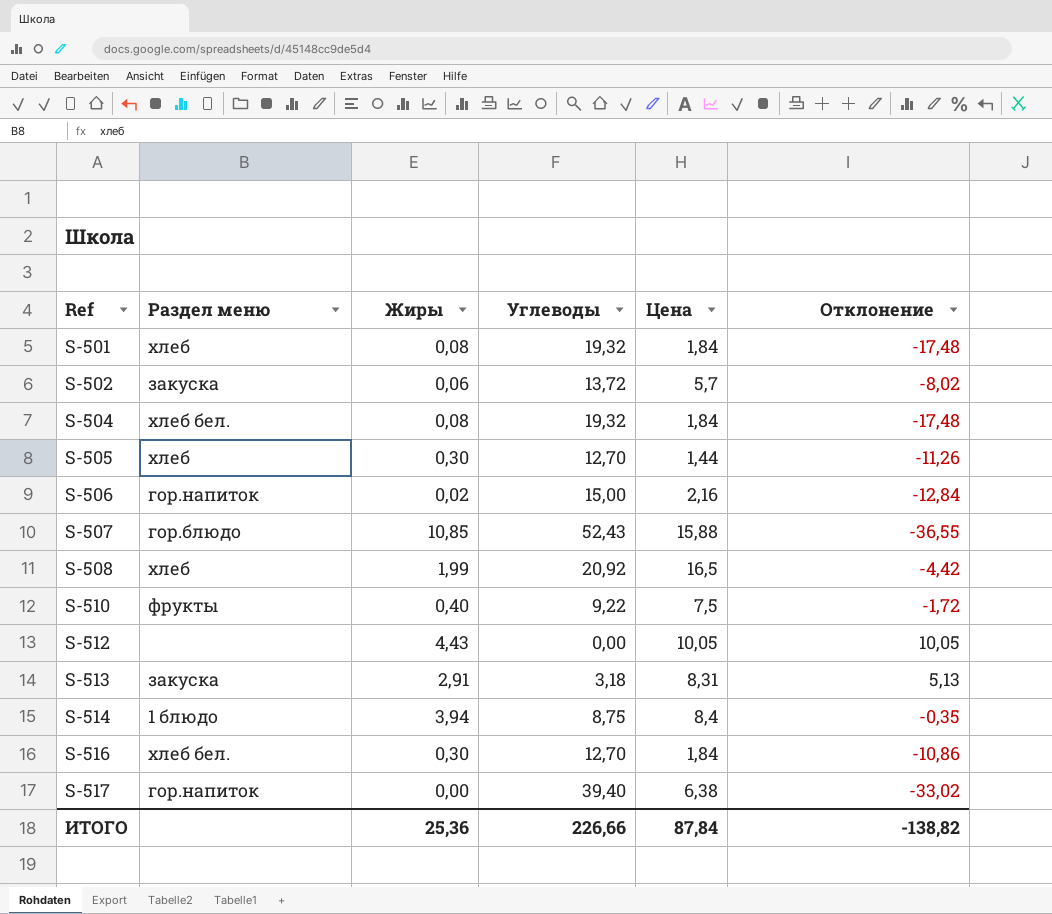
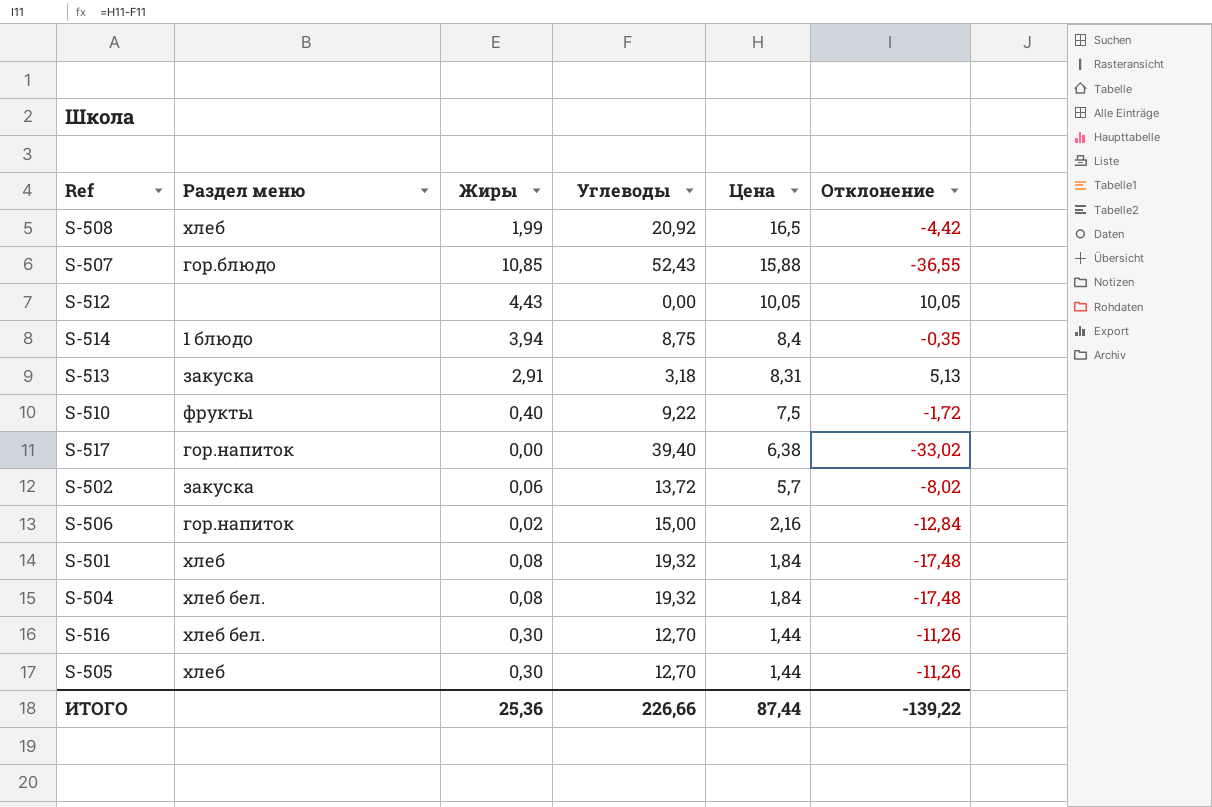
row order: Ref ascending -> Цена descending
S-516 | Цена: 1,84 -> 1,44
S-516 | Отклонение: -10,86 -> -11,26
ИТОГО | Цена: 87,84 -> 87,44
ИТОГО | Отклонение: -138,82 -> -139,22

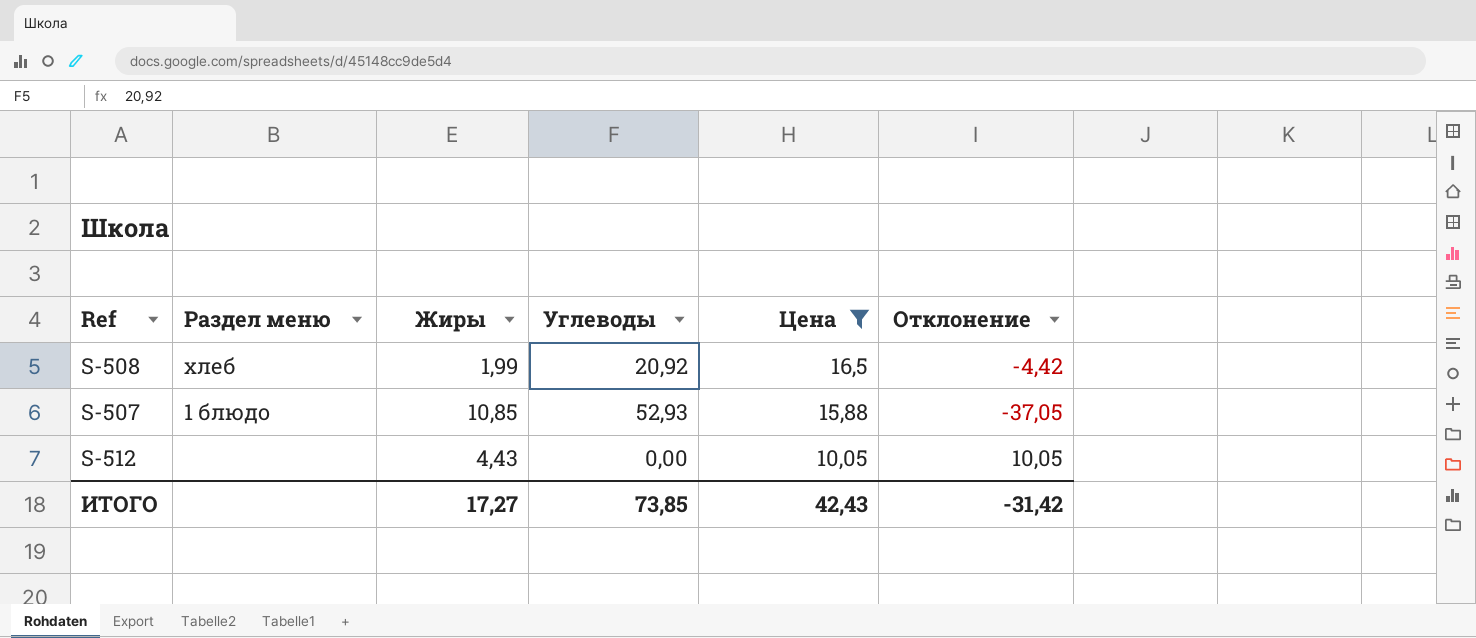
filter: none -> Цена >= 10,05
S-507 | Раздел меню: гор.блюдо -> 1 блюдо
S-507 | Углеводы: 52,43 -> 52,93
S-507 | Отклонение: -36,55 -> -37,05
ИТОГО | Жиры: 25,36 -> 17,27
ИТОГО | Углеводы: 226,66 -> 73,85
ИТОГО | Цена: 87,44 -> 42,43
ИТОГО | Отклонение: -139,22 -> -31,42

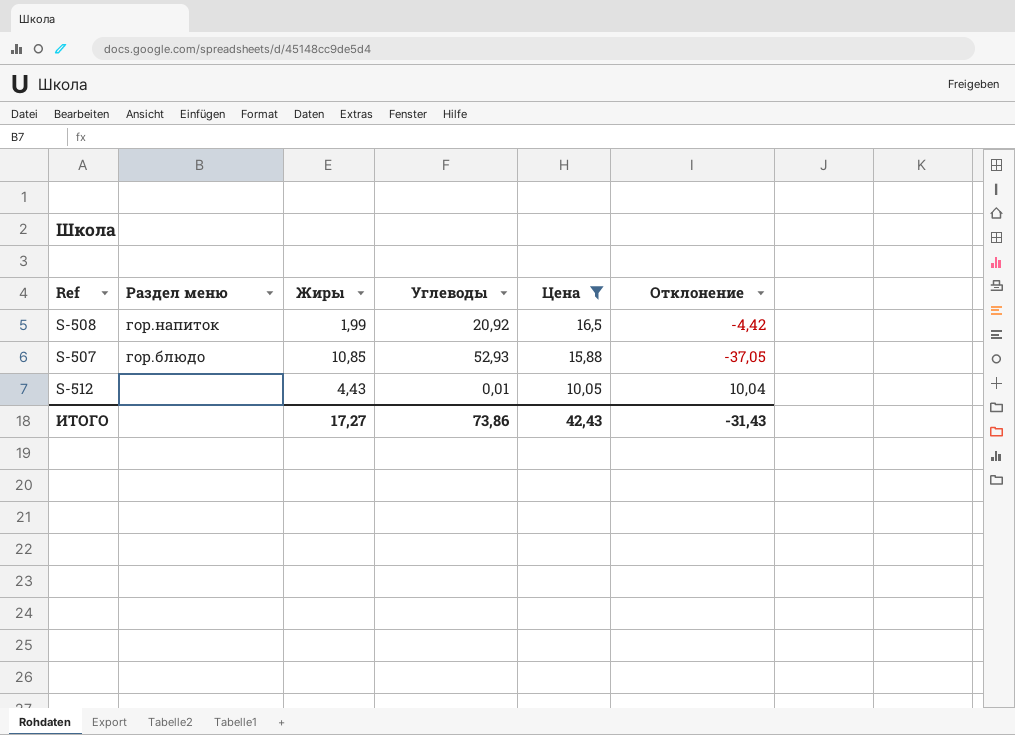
S-508 | Раздел меню: хлеб -> гор.напиток
S-507 | Раздел меню: 1 блюдо -> гор.блюдо
S-512 | Углеводы: 0,00 -> 0,01
S-512 | Отклонение: 10,05 -> 10,04
ИТОГО | Углеводы: 73,85 -> 73,86
ИТОГО | Отклонение: -31,42 -> -31,43

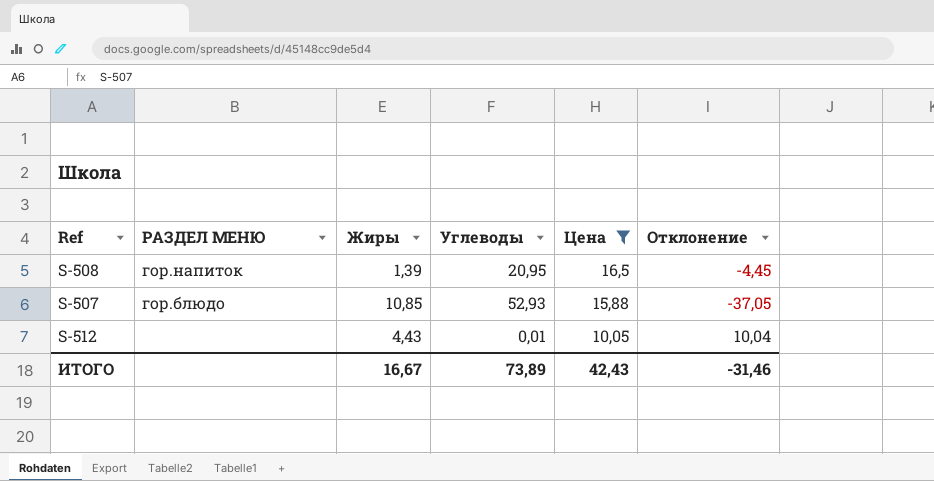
column name: Раздел меню -> РАЗДЕЛ МЕНЮ
S-508 | Жиры: 1,99 -> 1,39
S-508 | Углеводы: 20,92 -> 20,95
S-508 | Отклонение: -4,42 -> -4,45
ИТОГО | Жиры: 17,27 -> 16,67
ИТОГО | Углеводы: 73,86 -> 73,89
ИТОГО | Отклонение: -31,43 -> -31,46

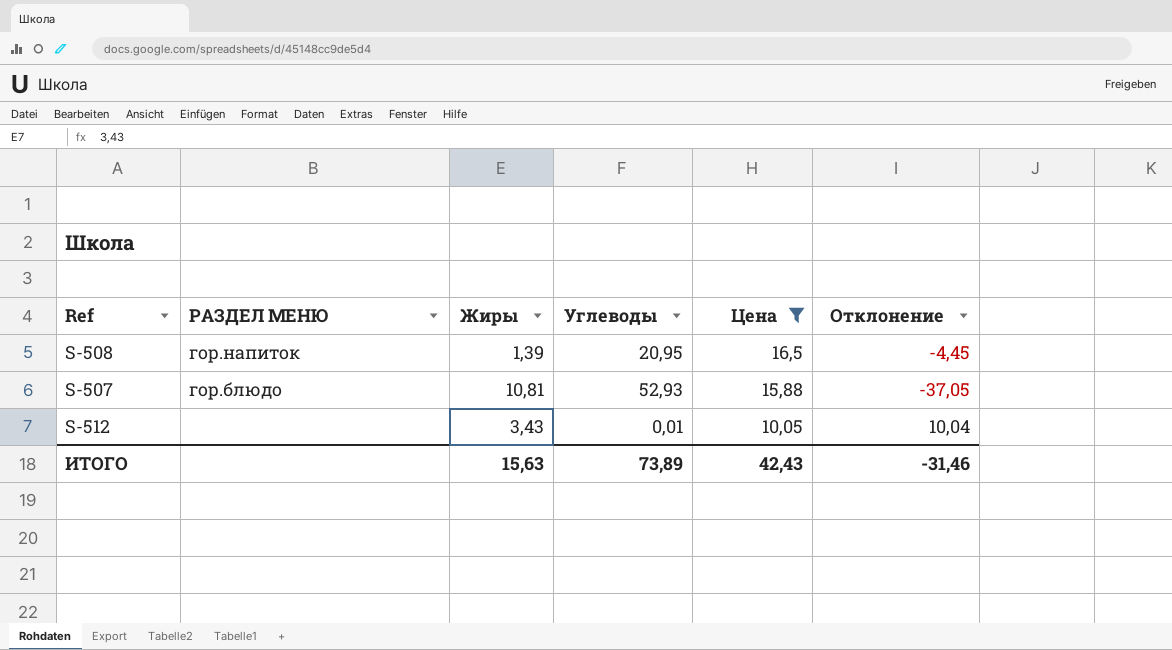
S-507 | Жиры: 10,85 -> 10,81
S-512 | Жиры: 4,43 -> 3,43
ИТОГО | Жиры: 16,67 -> 15,63

